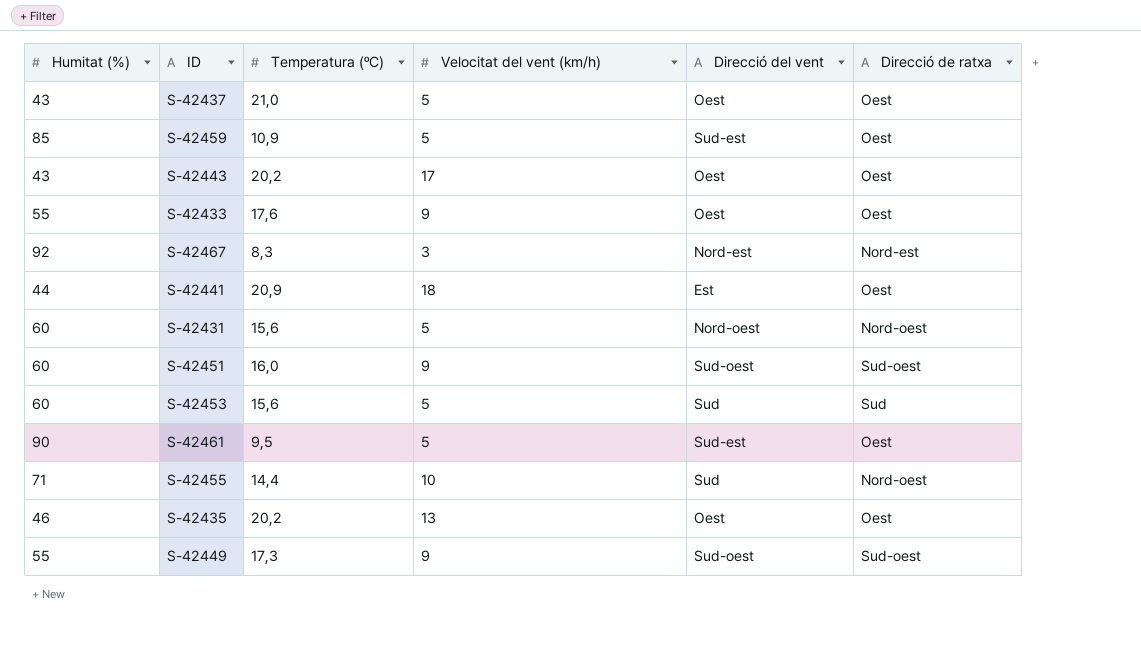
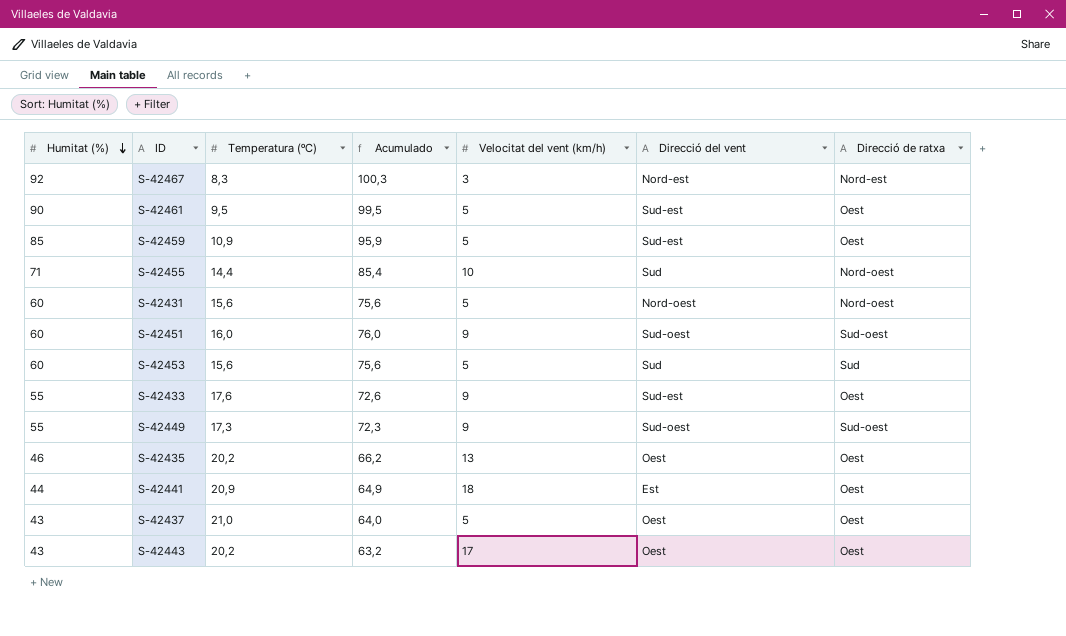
row order: none -> Humitat (%) descending
column Acumulado | formula: none -> [Humitat (%)] + [Temperatura (ºC)]
S-42433 | Direcció del vent: Oest -> Sud-est

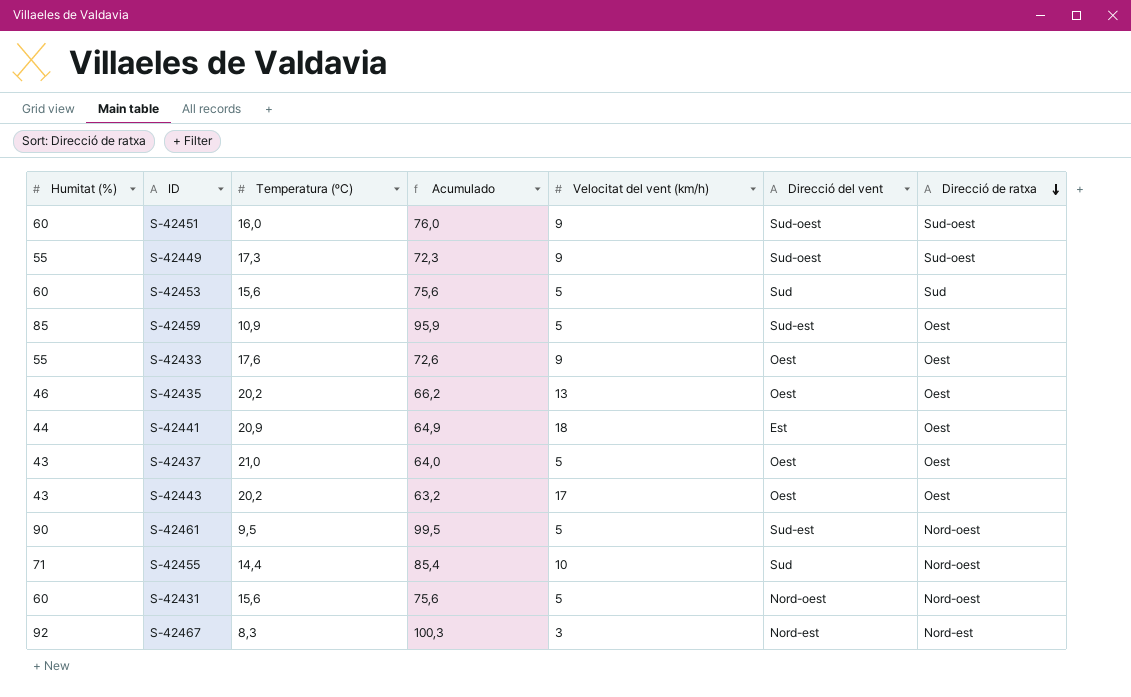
row order: Humitat (%) descending -> Direcció de ratxa descending
S-42433 | Direcció del vent: Sud-est -> Oest
S-42461 | Direcció de ratxa: Oest -> Nord-oest

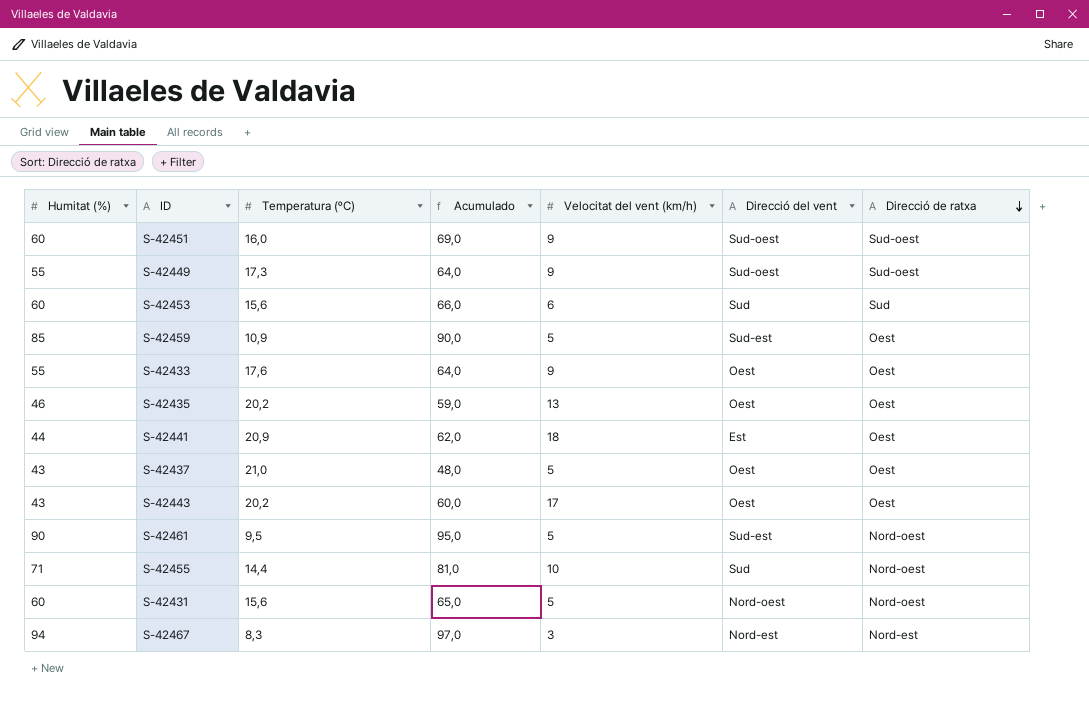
column Acumulado | formula: [Humitat (%)] + [Temperatura (ºC)] -> [Humitat (%)] + [Velocitat del vent (km/h)]
S-42453 | Velocitat del vent (km/h): 5 -> 6
S-42467 | Humitat (%): 92 -> 94

